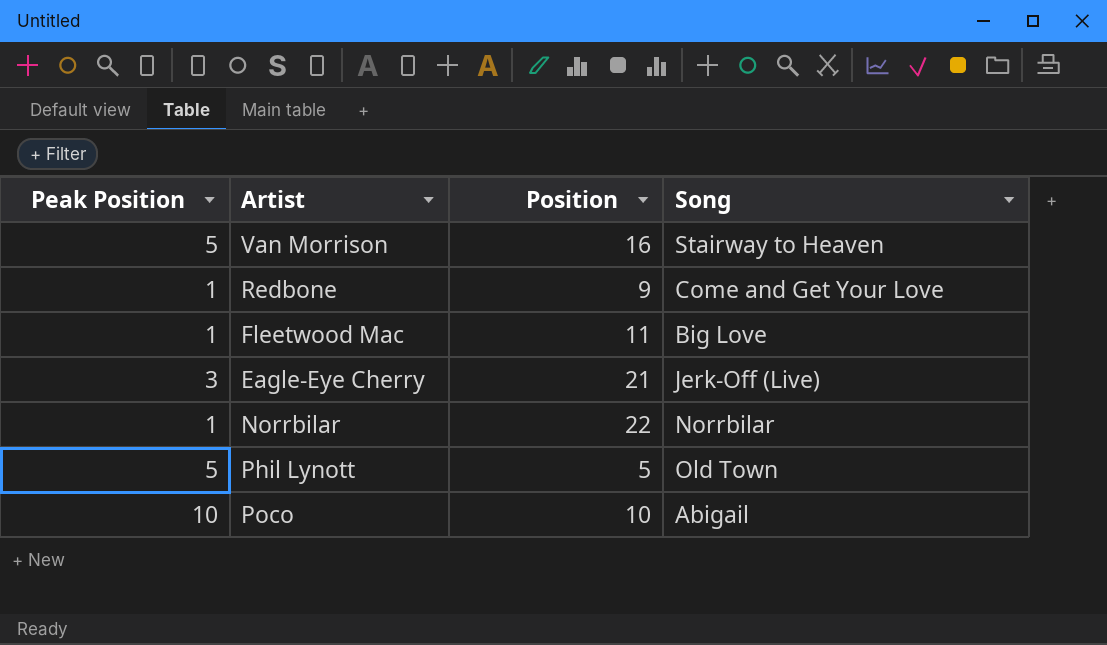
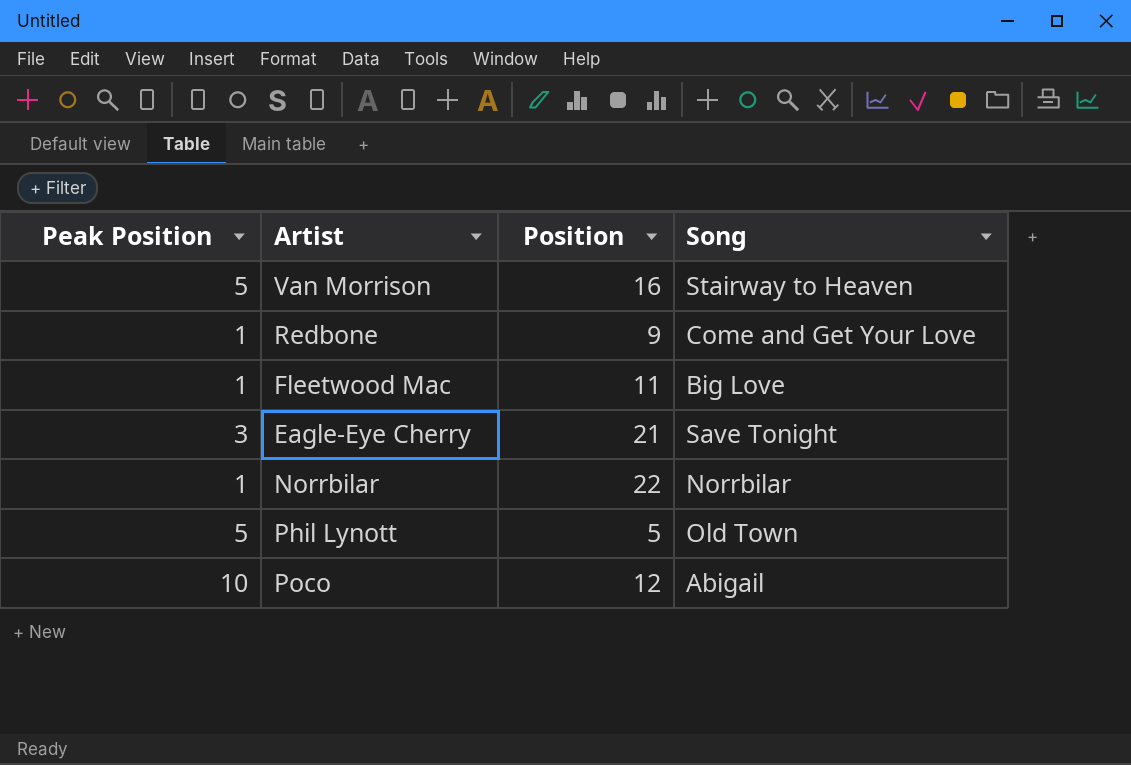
Eagle-Eye Cherry | Song: Jerk-Off (Live) -> Save Tonight
Poco | Position: 10 -> 12

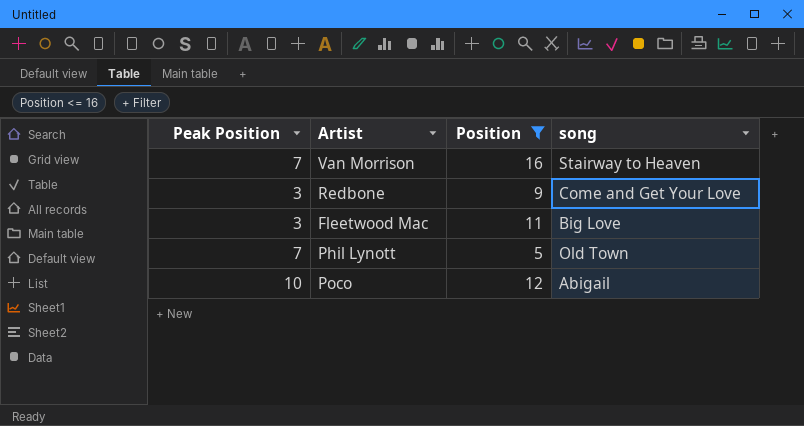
filter: none -> Position <= 16
column name: Song -> song
Van Morrison | Peak Position: 5 -> 7
Redbone | Peak Position: 1 -> 3
Fleetwood Mac | Peak Position: 1 -> 3
Phil Lynott | Peak Position: 5 -> 7

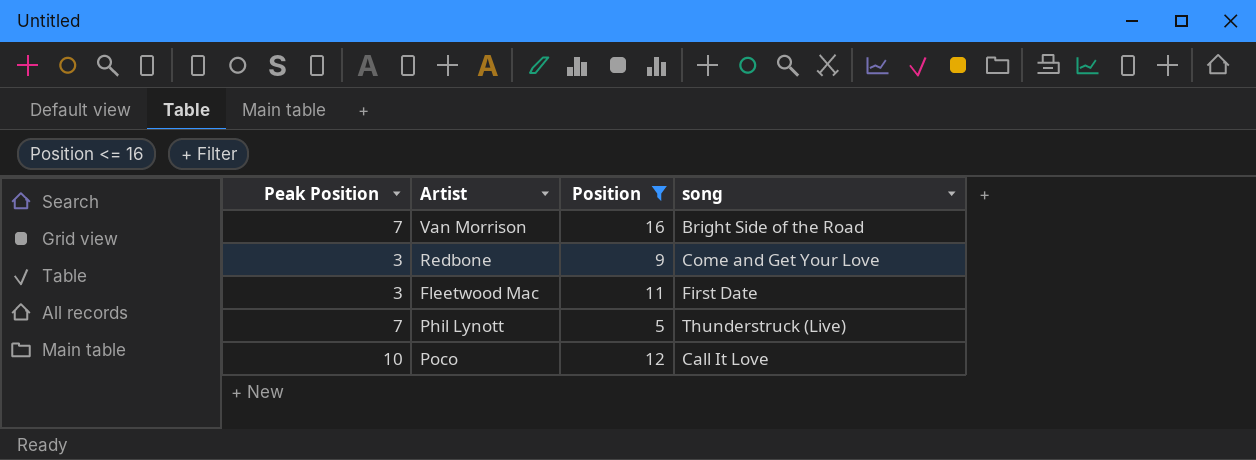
Van Morrison | song: Stairway to Heaven -> Bright Side of the Road
Fleetwood Mac | song: Big Love -> First Date
Phil Lynott | song: Old Town -> Thunderstruck (Live)
Poco | song: Abigail -> Call It Love

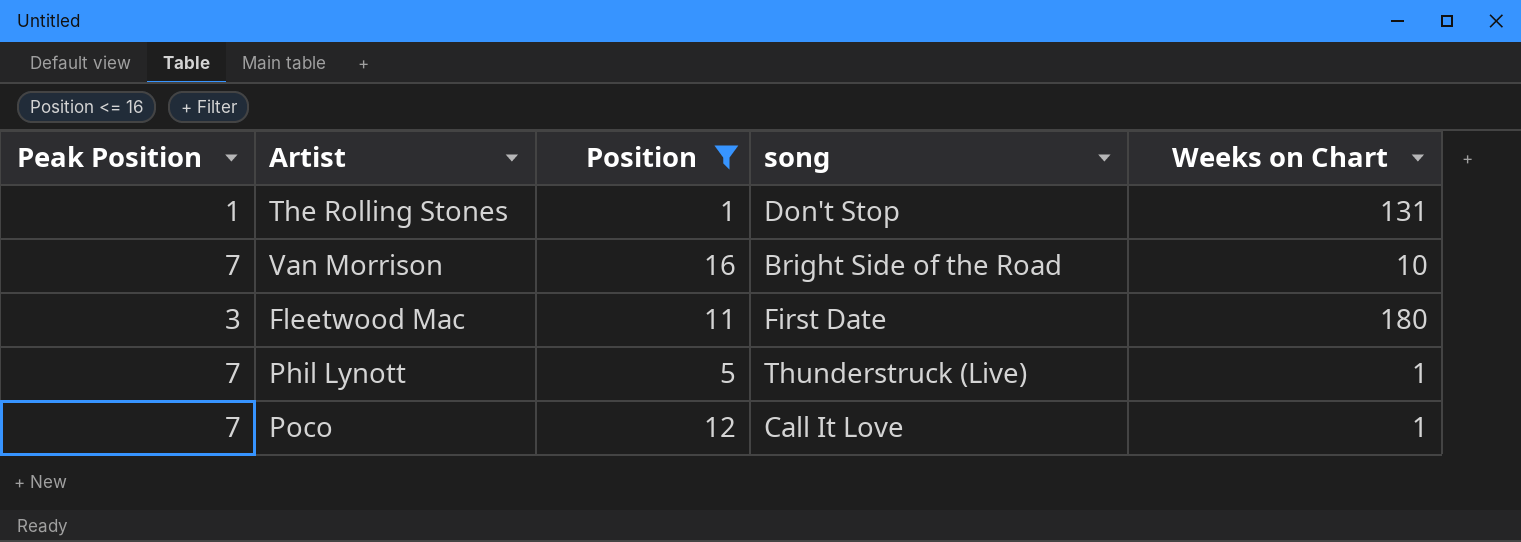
column Weeks on Chart | position: none -> 5
row Redbone: 3 | 9 | Come and Get Your Love -> none
row The Rolling Stones: none -> 1 | 1 | Don't Stop | 131
Poco | Peak Position: 10 -> 7

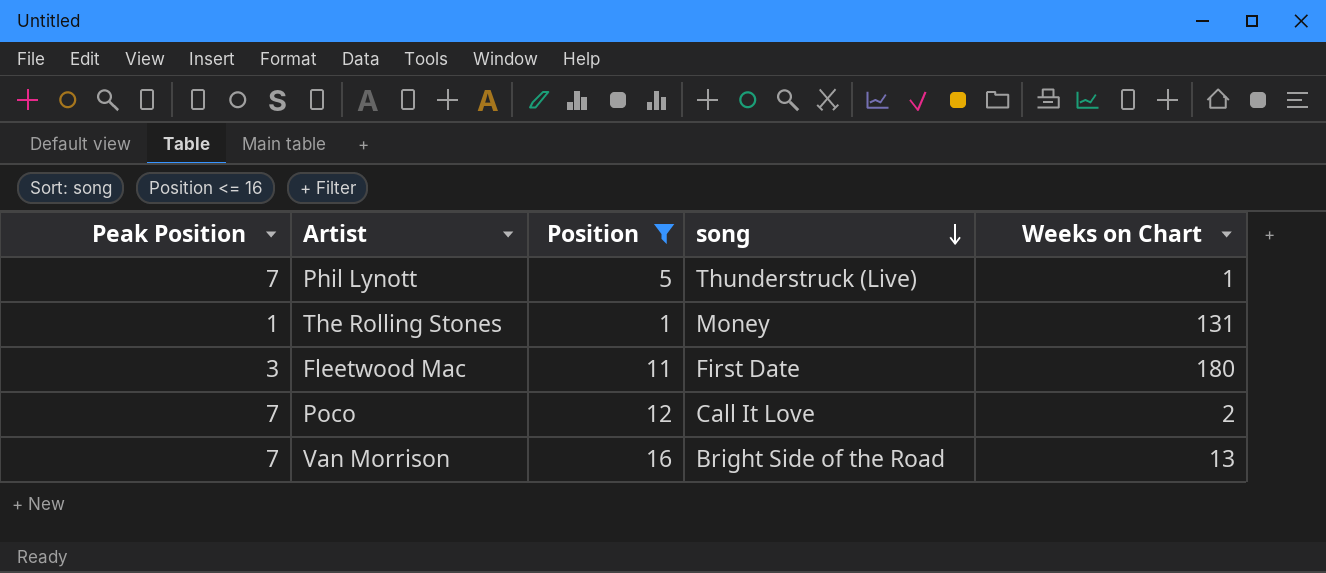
row order: none -> song descending
The Rolling Stones | song: Don't Stop -> Money
Poco | Weeks on Chart: 1 -> 2
Van Morrison | Weeks on Chart: 10 -> 13

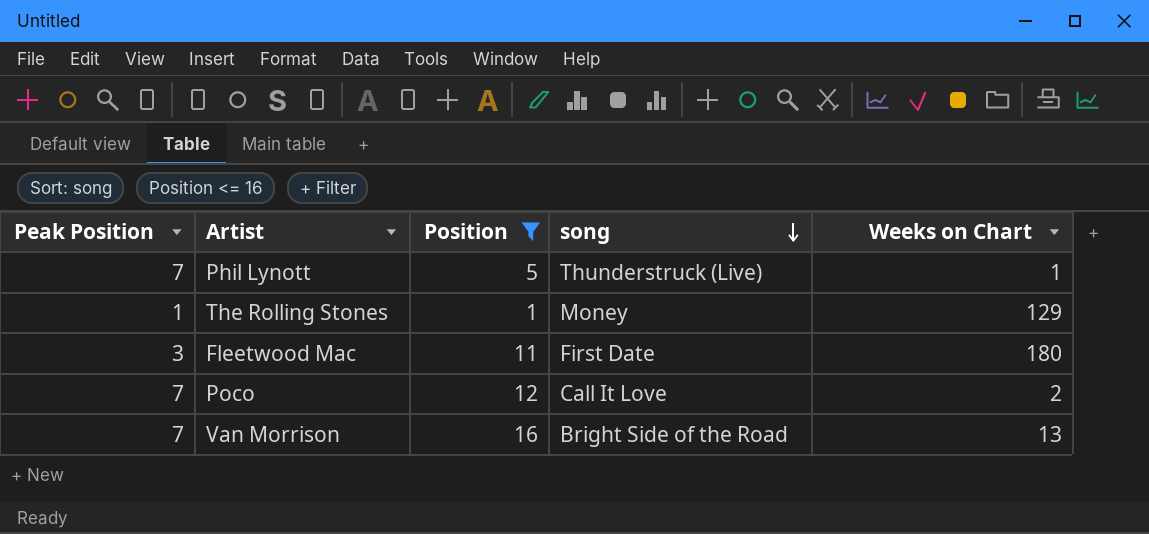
The Rolling Stones | Weeks on Chart: 131 -> 129

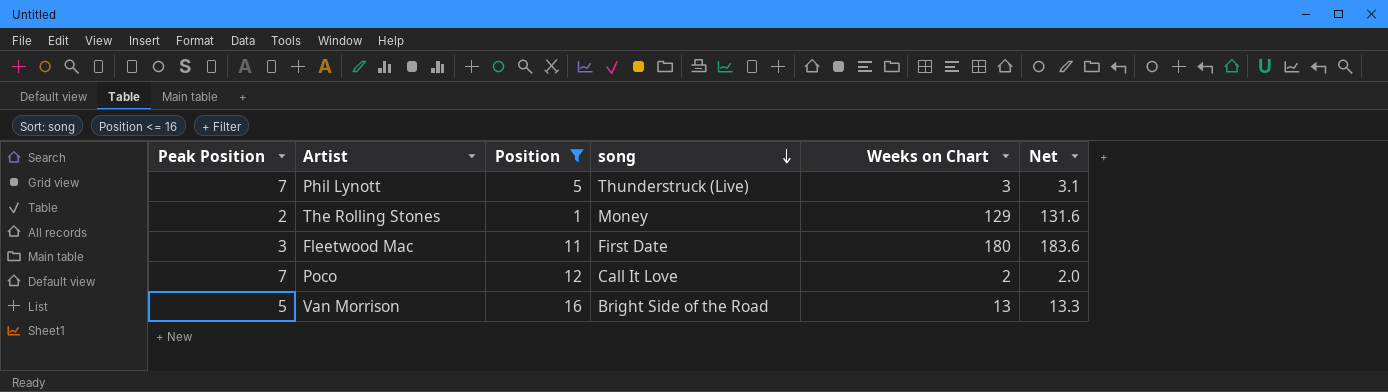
column Net | formula: none -> [Weeks on Chart] * 1.02
Phil Lynott | Weeks on Chart: 1 -> 3
The Rolling Stones | Peak Position: 1 -> 2
Van Morrison | Peak Position: 7 -> 5

